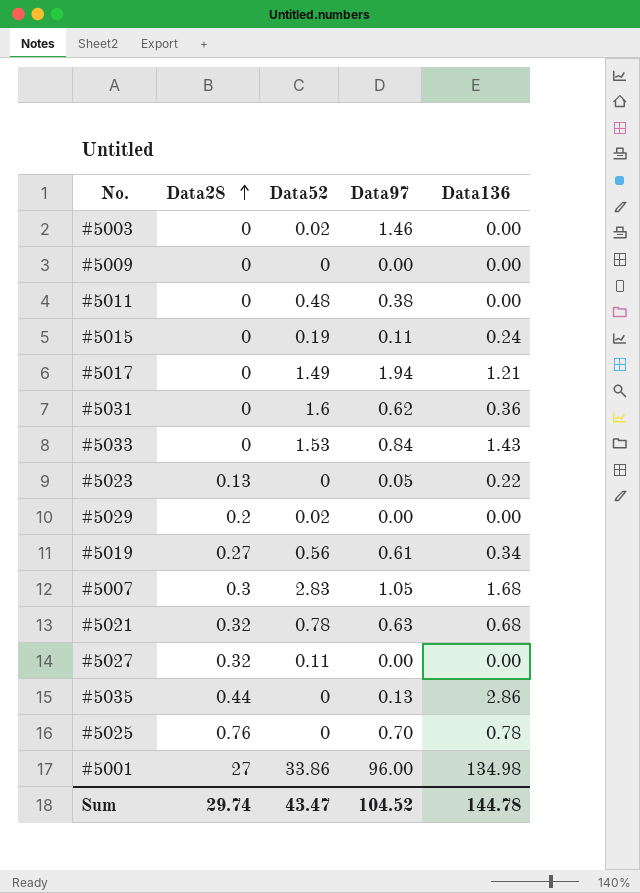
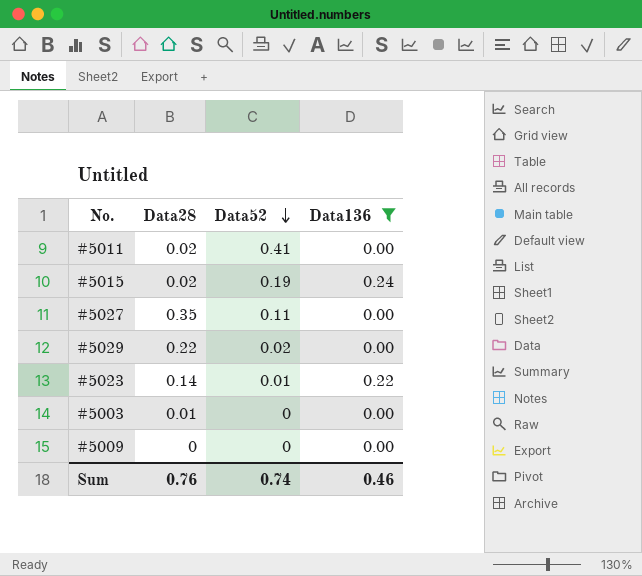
filter: none -> Data136 <= 0.24
row order: Data28 ascending -> Data52 descending
column Data97 | position: 4 -> none
#5011 | Data28: 0 -> 0.02
#5011 | Data52: 0.48 -> 0.41
#5015 | Data28: 0 -> 0.02
#5027 | Data28: 0.32 -> 0.35
#5029 | Data28: 0.2 -> 0.22
#5023 | Data28: 0.13 -> 0.14
#5023 | Data52: 0 -> 0.01
#5003 | Data28: 0 -> 0.01
#5003 | Data52: 0.02 -> 0
Sum | Data28: 29.74 -> 0.76
Sum | Data52: 43.47 -> 0.74
Sum | Data136: 144.78 -> 0.46

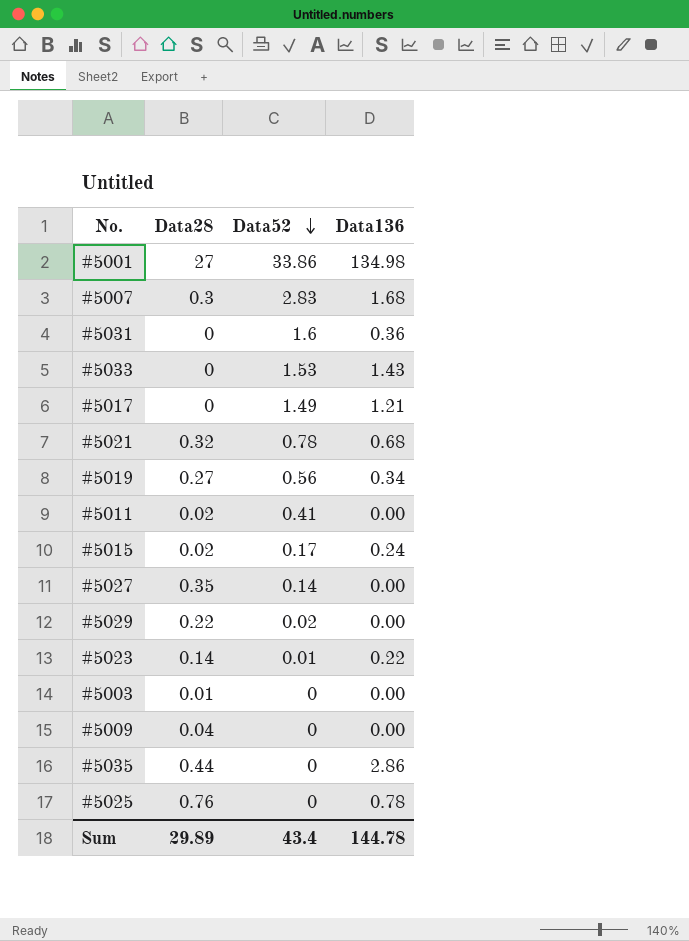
filter: Data136 <= 0.24 -> none
#5015 | Data52: 0.19 -> 0.17
#5027 | Data52: 0.11 -> 0.14
#5009 | Data28: 0 -> 0.04
Sum | Data28: 0.76 -> 29.89
Sum | Data52: 0.74 -> 43.4
Sum | Data136: 0.46 -> 144.78

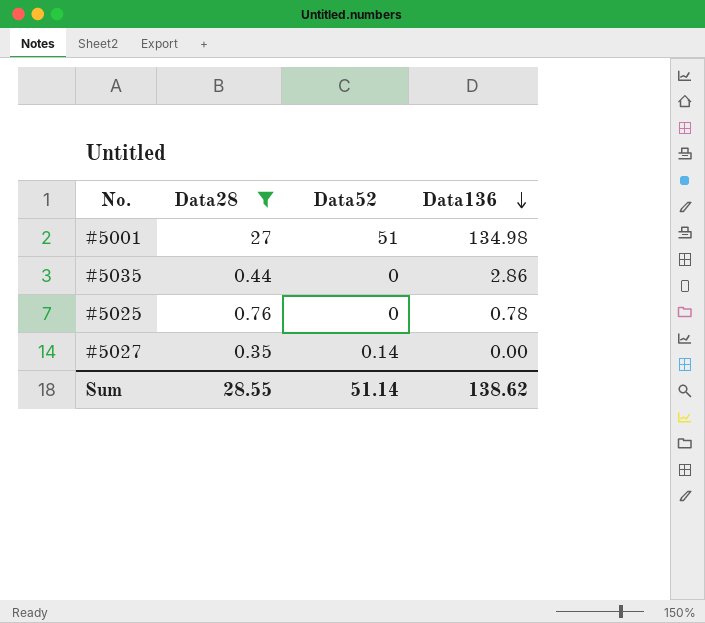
filter: none -> Data28 >= 0.35
row order: Data52 descending -> Data136 descending
#5001 | Data52: 33.86 -> 51
Sum | Data28: 29.89 -> 28.55
Sum | Data52: 43.4 -> 51.14
Sum | Data136: 144.78 -> 138.62

